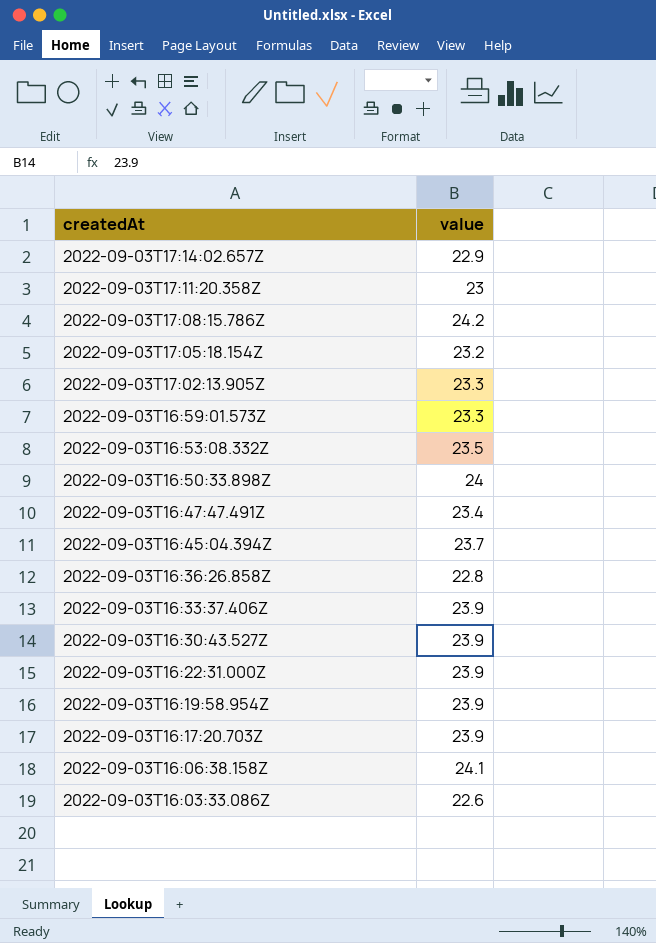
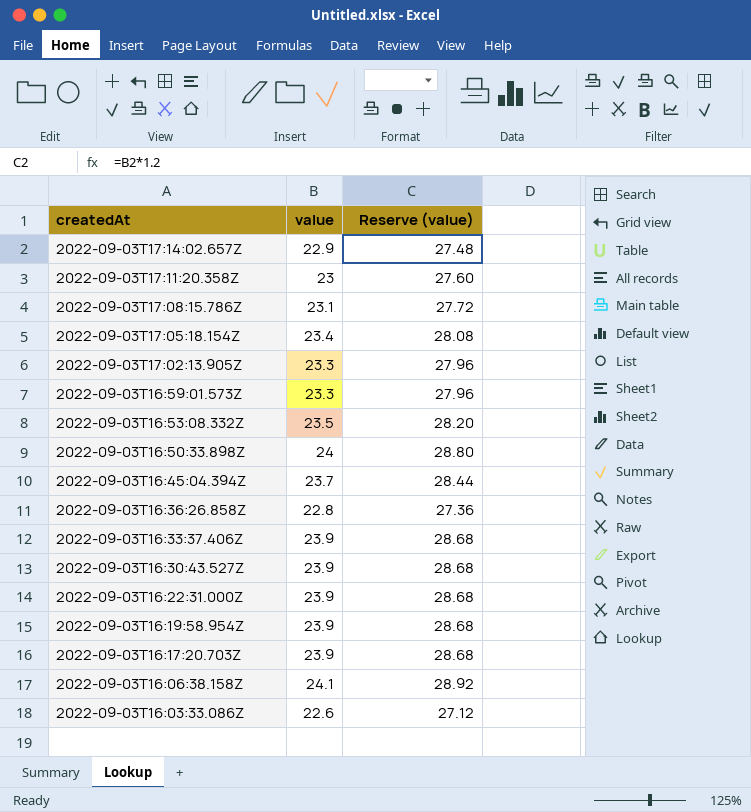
column Reserve (value) | formula: none -> [value] * 1.2
row 2022-09-03T16:47:47.491Z: 23.4 -> none
2022-09-03T17:08:15.786Z | value: 24.2 -> 23.1
2022-09-03T17:05:18.154Z | value: 23.2 -> 23.4

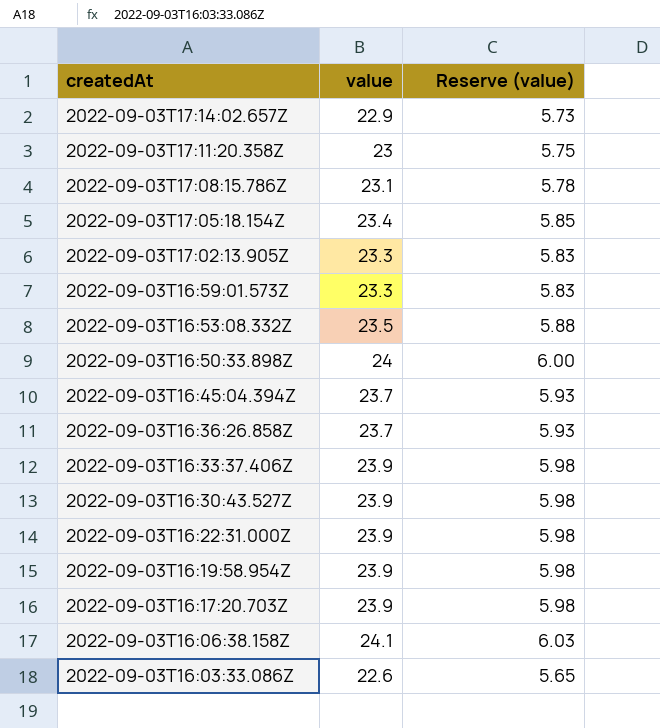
column Reserve (value) | formula: [value] * 1.2 -> [value] * 0.25
2022-09-03T16:36:26.858Z | value: 22.8 -> 23.7

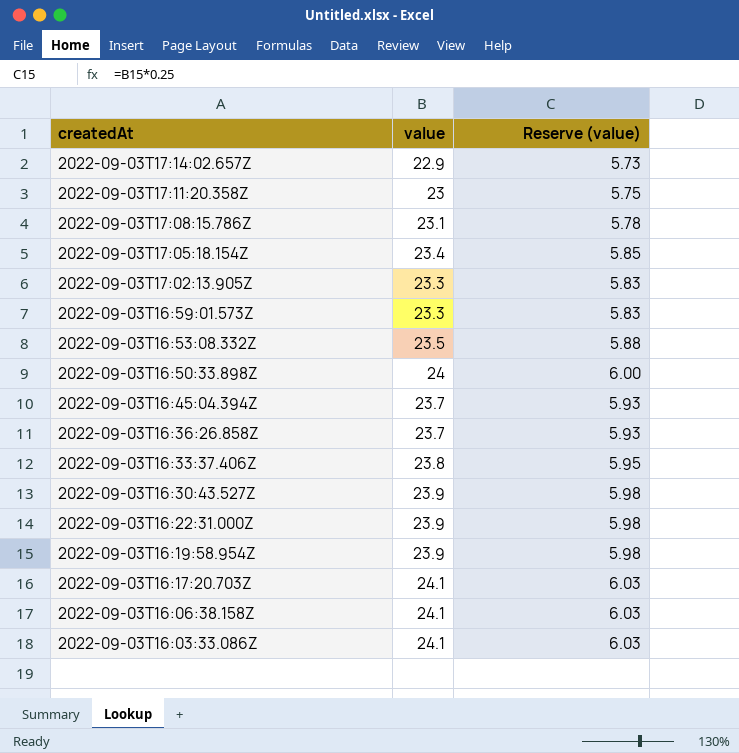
2022-09-03T16:33:37.406Z | value: 23.9 -> 23.8
2022-09-03T16:33:37.406Z | Reserve (value): 5.98 -> 5.95
2022-09-03T16:17:20.703Z | value: 23.9 -> 24.1
2022-09-03T16:17:20.703Z | Reserve (value): 5.98 -> 6.03
2022-09-03T16:03:33.086Z | value: 22.6 -> 24.1
2022-09-03T16:03:33.086Z | Reserve (value): 5.65 -> 6.03

